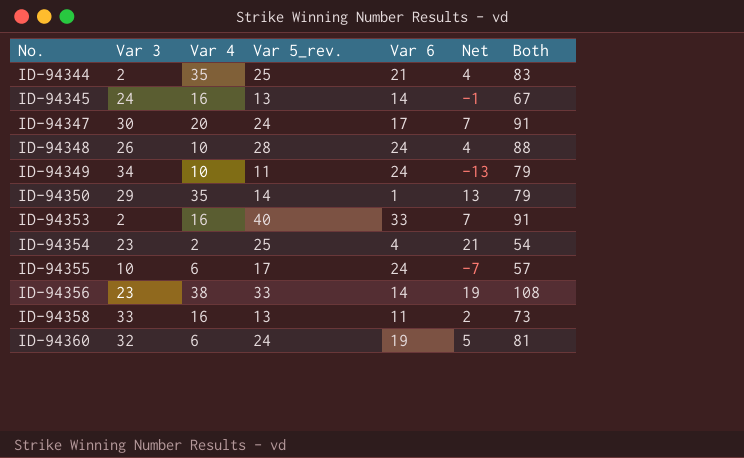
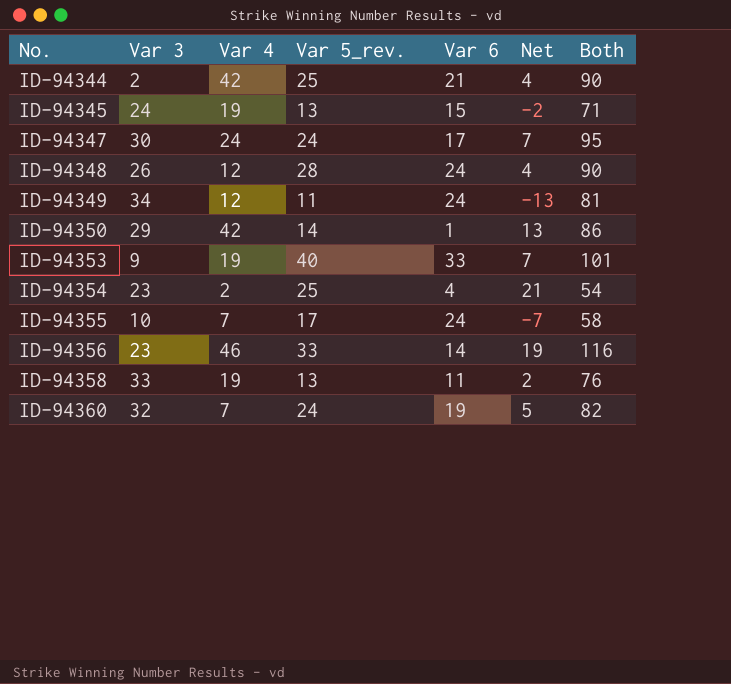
ID-94344 | Var 4: 35 -> 42
ID-94344 | Both: 83 -> 90
ID-94345 | Var 4: 16 -> 19
ID-94345 | Var 6: 14 -> 15
ID-94345 | Net: -1 -> -2
ID-94345 | Both: 67 -> 71
ID-94347 | Var 4: 20 -> 24
ID-94347 | Both: 91 -> 95
ID-94348 | Var 4: 10 -> 12
ID-94348 | Both: 88 -> 90
ID-94349 | Var 4: 10 -> 12
ID-94349 | Both: 79 -> 81
ID-94350 | Var 4: 35 -> 42
ID-94350 | Both: 79 -> 86
ID-94353 | Var 3: 2 -> 9
ID-94353 | Var 4: 16 -> 19
ID-94353 | Both: 91 -> 101
ID-94355 | Var 4: 6 -> 7
ID-94355 | Both: 57 -> 58
ID-94356 | Var 4: 38 -> 46
ID-94356 | Both: 108 -> 116
ID-94358 | Var 4: 16 -> 19
ID-94358 | Both: 73 -> 76
ID-94360 | Var 4: 6 -> 7
ID-94360 | Both: 81 -> 82

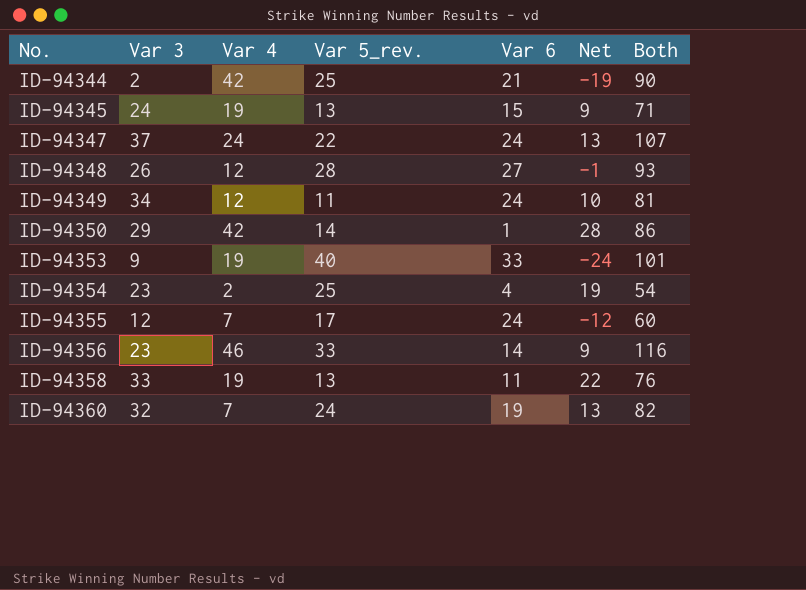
column Net | formula: [Var 5_rev.] - [Var 6] -> [Var 3] - [Var 6]
ID-94347 | Var 3: 30 -> 37
ID-94347 | Var 5_rev.: 24 -> 22
ID-94347 | Var 6: 17 -> 24
ID-94347 | Both: 95 -> 107
ID-94348 | Var 6: 24 -> 27
ID-94348 | Both: 90 -> 93
ID-94355 | Var 3: 10 -> 12
ID-94355 | Both: 58 -> 60

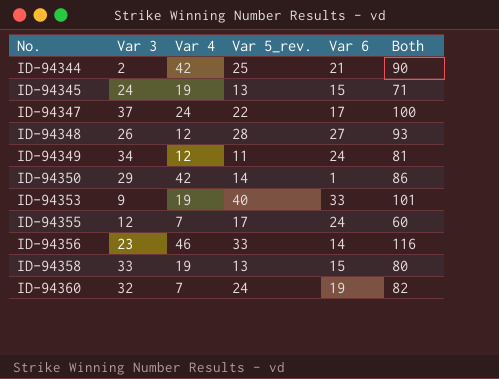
column Net | formula: [Var 3] - [Var 6] -> none
row ID-94354: 23 | 2 | 25 | 4 | 19 | 54 -> none
ID-94347 | Var 6: 24 -> 17
ID-94347 | Both: 107 -> 100
ID-94358 | Var 6: 11 -> 15
ID-94358 | Both: 76 -> 80

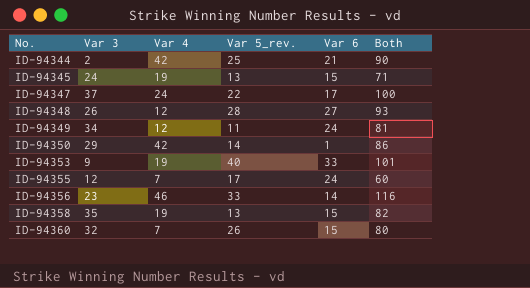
ID-94358 | Var 3: 33 -> 35
ID-94358 | Both: 80 -> 82
ID-94360 | Var 5_rev.: 24 -> 26
ID-94360 | Var 6: 19 -> 15
ID-94360 | Both: 82 -> 80

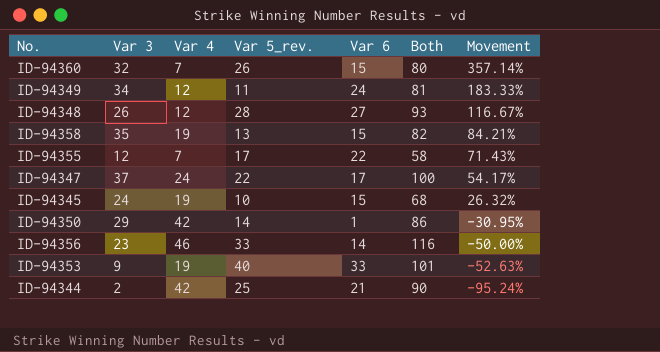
row order: No. ascending -> Movement descending
column Movement | formula: none -> ([Var 3] - [Var 4]) / [Var 4]
ID-94355 | Var 6: 24 -> 22
ID-94355 | Both: 60 -> 58
ID-94345 | Var 5_rev.: 13 -> 10
ID-94345 | Both: 71 -> 68

